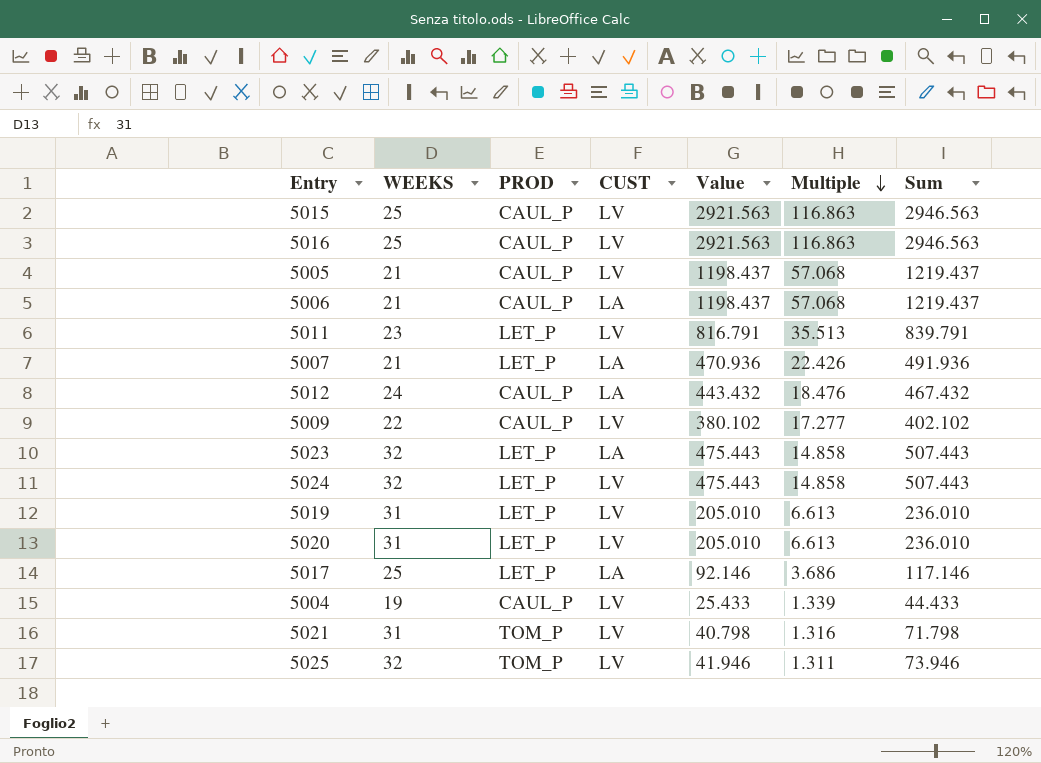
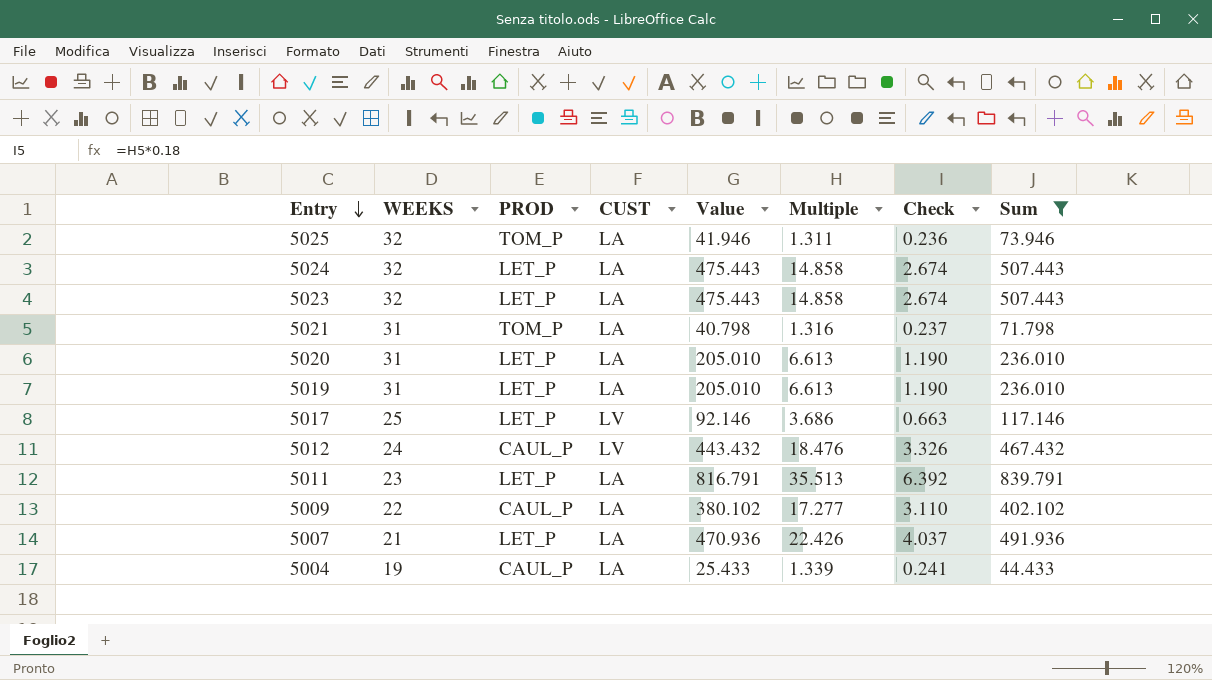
filter: none -> Sum <= 839.791
row order: Multiple descending -> Entry descending
column Check | formula: none -> [Multiple] * 0.18
5025 | CUST: LV -> LA
5024 | CUST: LV -> LA
5021 | CUST: LV -> LA
5020 | CUST: LV -> LA
5019 | CUST: LV -> LA
5017 | CUST: LA -> LV
5012 | CUST: LA -> LV
5011 | CUST: LV -> LA
5009 | CUST: LV -> LA
5004 | CUST: LV -> LA

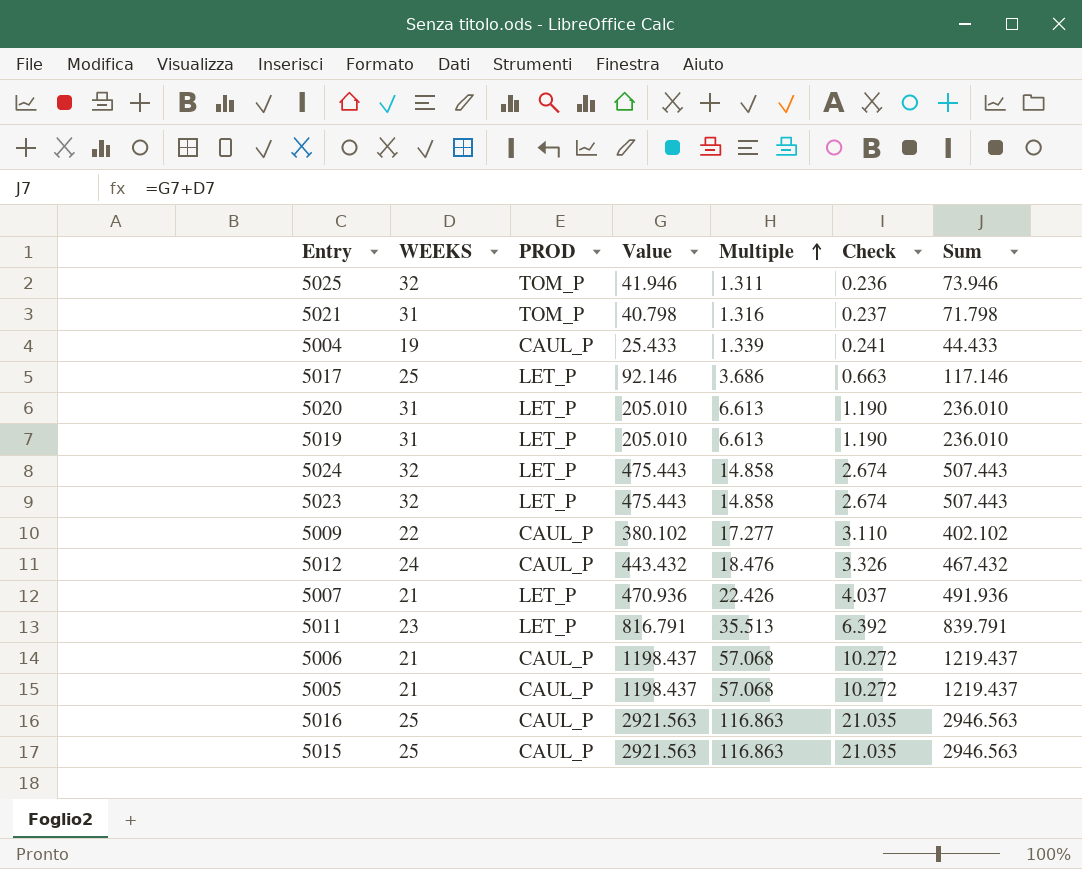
filter: Sum <= 839.791 -> none
row order: Entry descending -> Multiple ascending
column CUST | position: 4 -> none

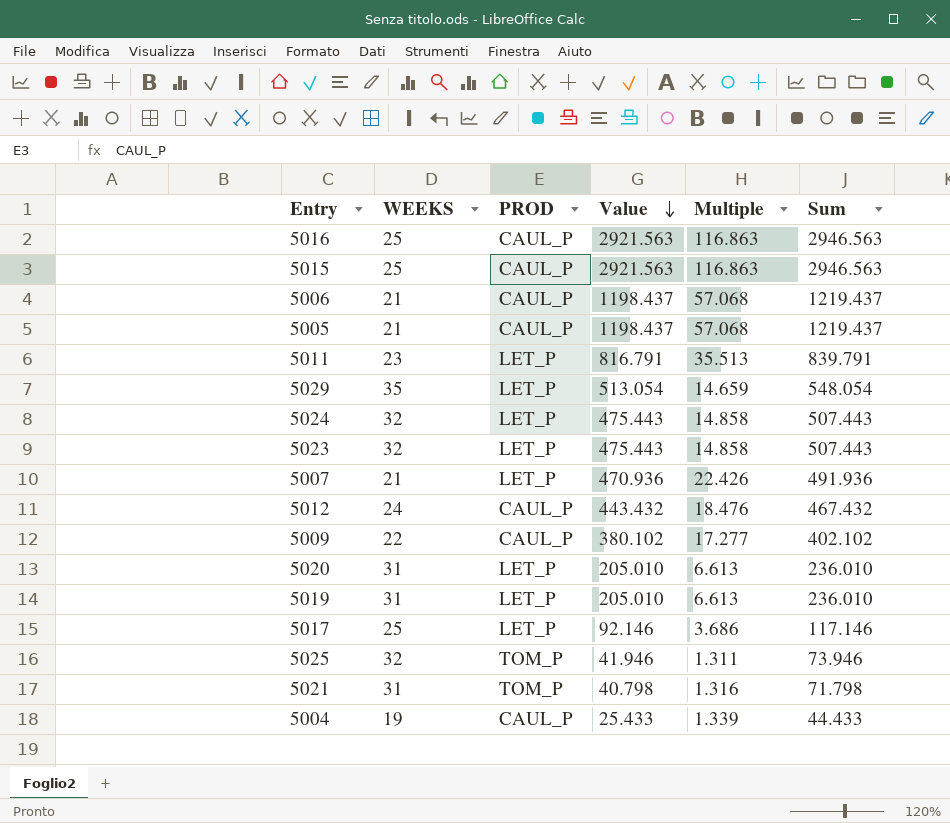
row order: Multiple ascending -> Value descending
column Check | formula: [Multiple] * 0.18 -> none
row 5029: none -> 35 | LET_P | 513.054 | 14.659 | 548.054

